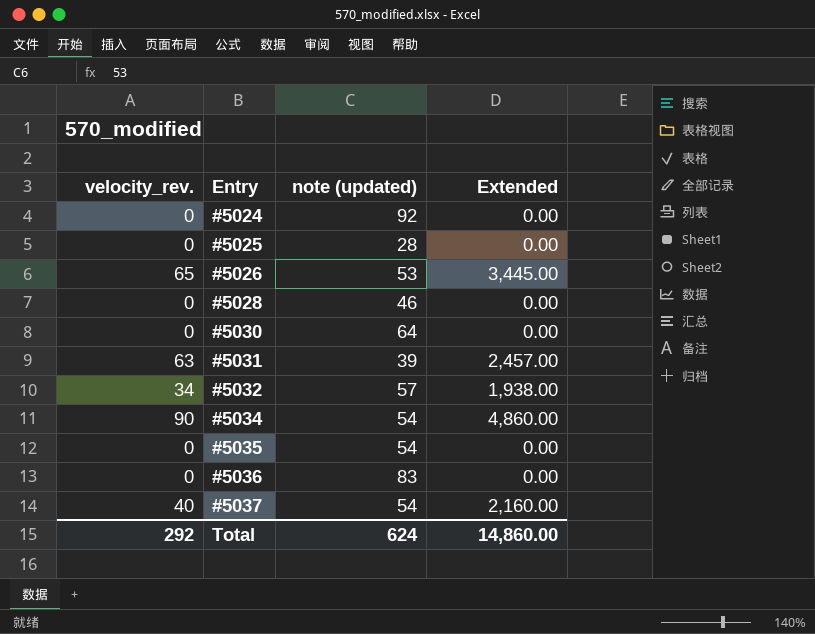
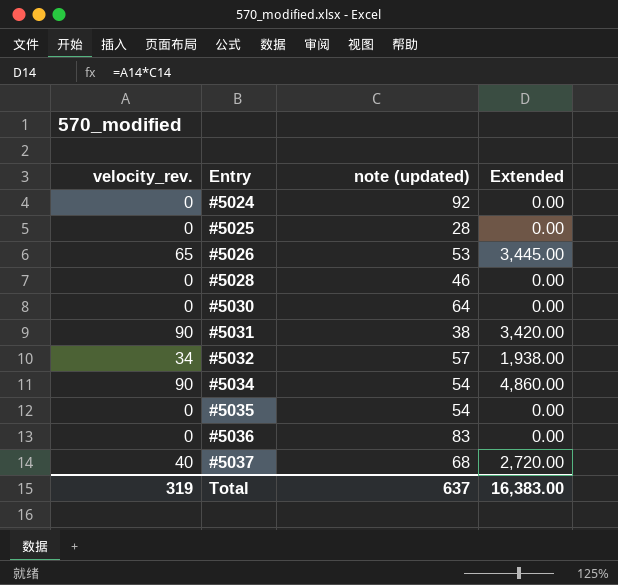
#5031 | velocity_rev.: 63 -> 90
#5031 | note (updated): 39 -> 38
#5031 | Extended: 2,457.00 -> 3,420.00
#5037 | note (updated): 54 -> 68
#5037 | Extended: 2,160.00 -> 2,720.00
Total | velocity_rev.: 292 -> 319
Total | note (updated): 624 -> 637
Total | Extended: 14,860.00 -> 16,383.00

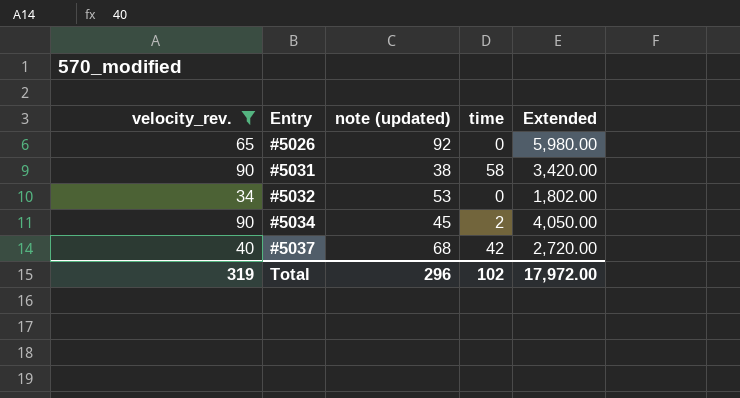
filter: none -> velocity_rev. != 0
column time | position: none -> 4
#5026 | note (updated): 53 -> 92
#5026 | Extended: 3,445.00 -> 5,980.00
#5032 | note (updated): 57 -> 53
#5032 | Extended: 1,938.00 -> 1,802.00
#5034 | note (updated): 54 -> 45
#5034 | Extended: 4,860.00 -> 4,050.00
Total | note (updated): 637 -> 296
Total | Extended: 16,383.00 -> 17,972.00

